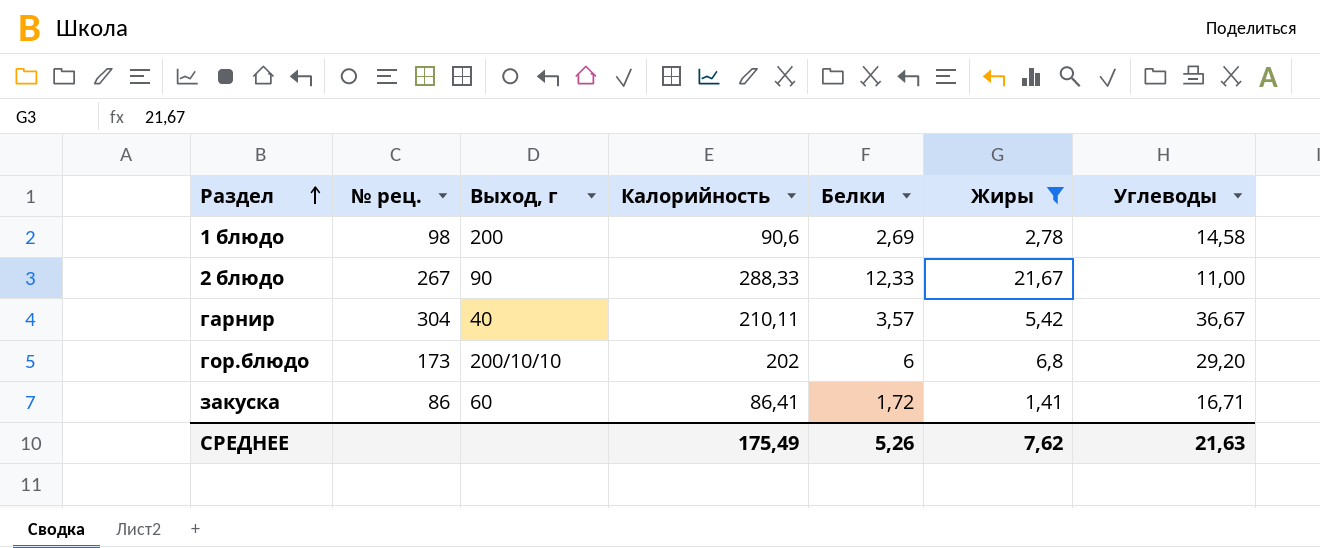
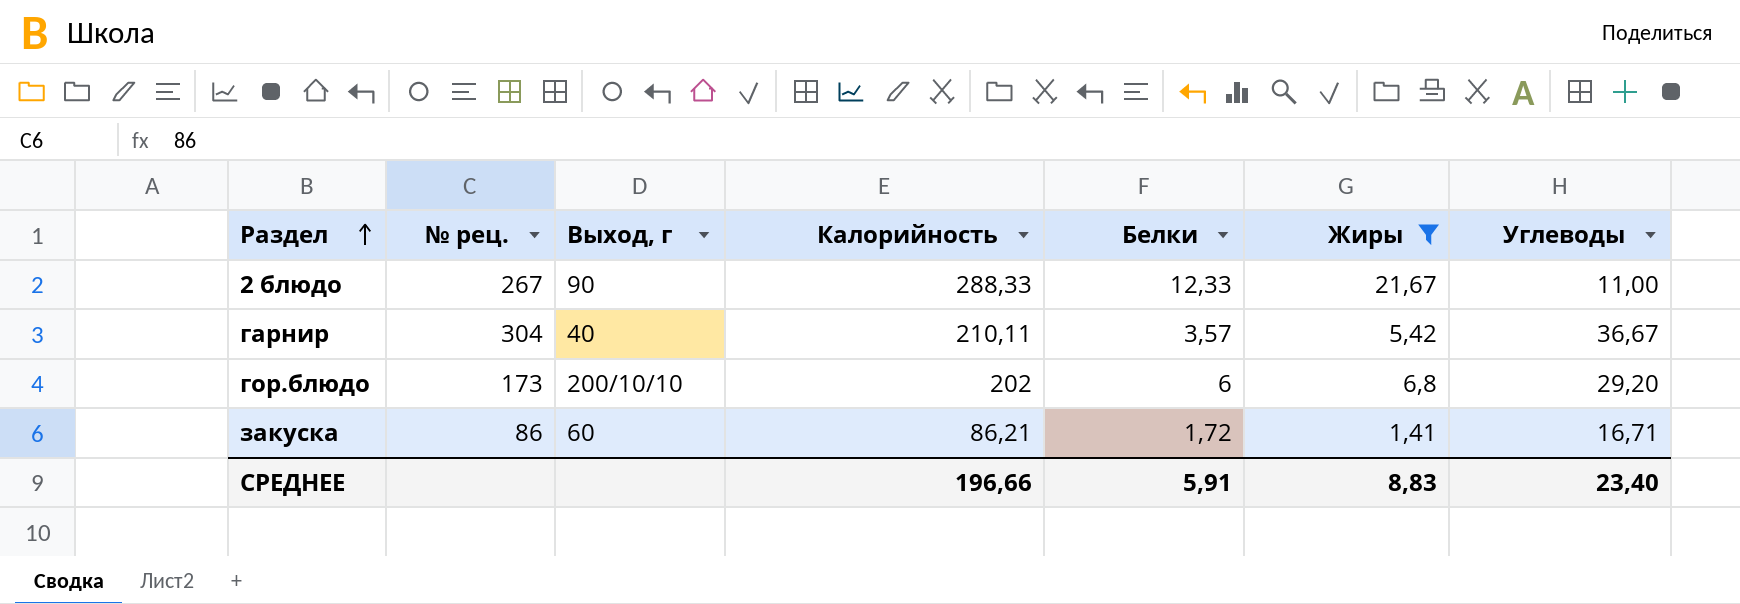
row 1 блюдо: 98 | 200 | 90,6 | 2,69 | 2,78 | 14,58 -> none
закуска | Калорийность: 86,41 -> 86,21
СРЕДНЕЕ | Калорийность: 175,49 -> 196,66
СРЕДНЕЕ | Белки: 5,26 -> 5,91
СРЕДНЕЕ | Жиры: 7,62 -> 8,83
СРЕДНЕЕ | Углеводы: 21,63 -> 23,40

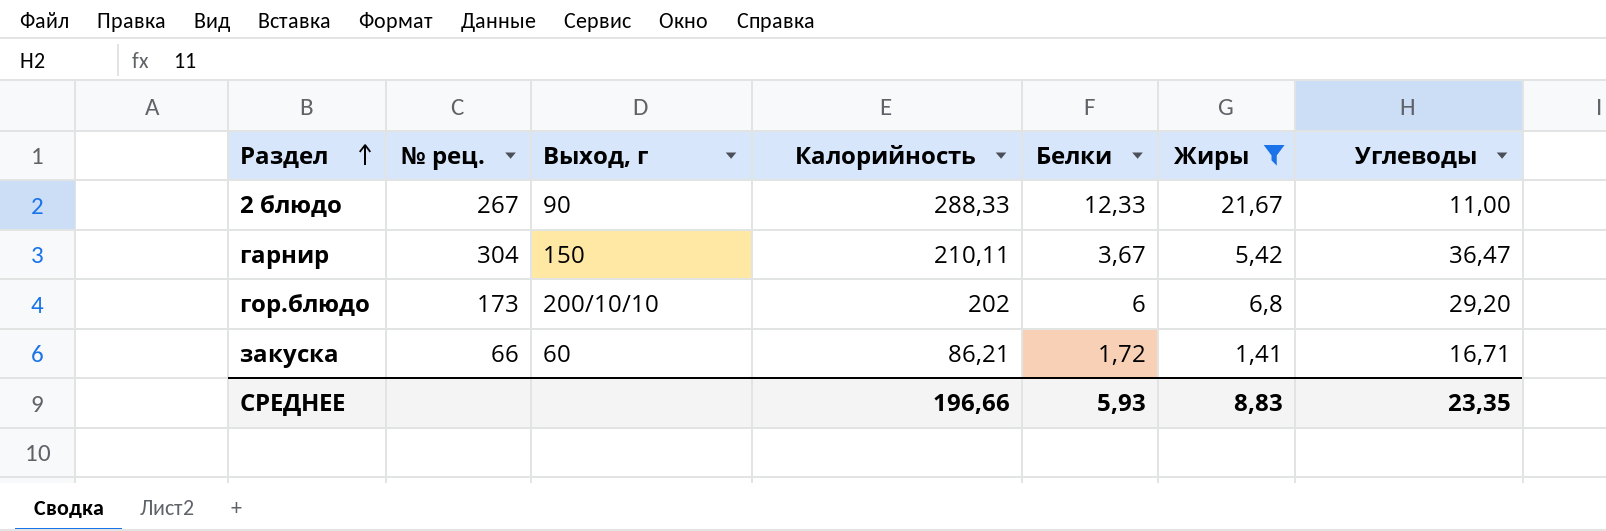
гарнир | Выход, г: 40 -> 150
гарнир | Белки: 3,57 -> 3,67
гарнир | Углеводы: 36,67 -> 36,47
закуска | № рец.: 86 -> 66
СРЕДНЕЕ | Белки: 5,91 -> 5,93
СРЕДНЕЕ | Углеводы: 23,40 -> 23,35

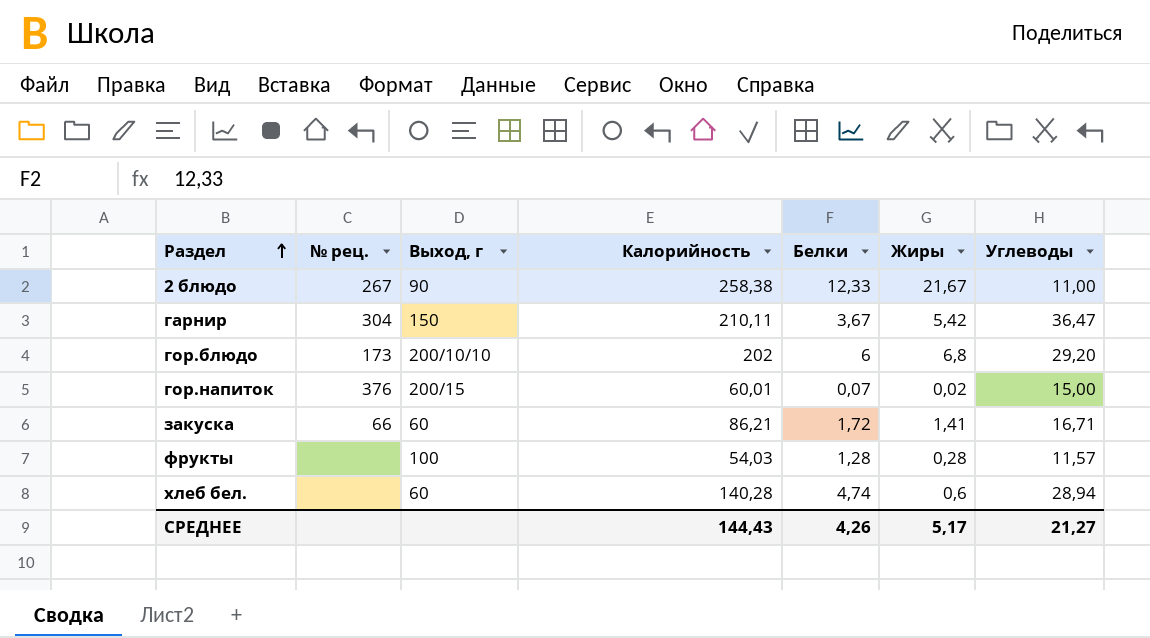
filter: Жиры >= 1,41 -> none
2 блюдо | Калорийность: 288,33 -> 258,38
СРЕДНЕЕ | Калорийность: 196,66 -> 144,43
СРЕДНЕЕ | Белки: 5,93 -> 4,26
СРЕДНЕЕ | Жиры: 8,83 -> 5,17
СРЕДНЕЕ | Углеводы: 23,35 -> 21,27

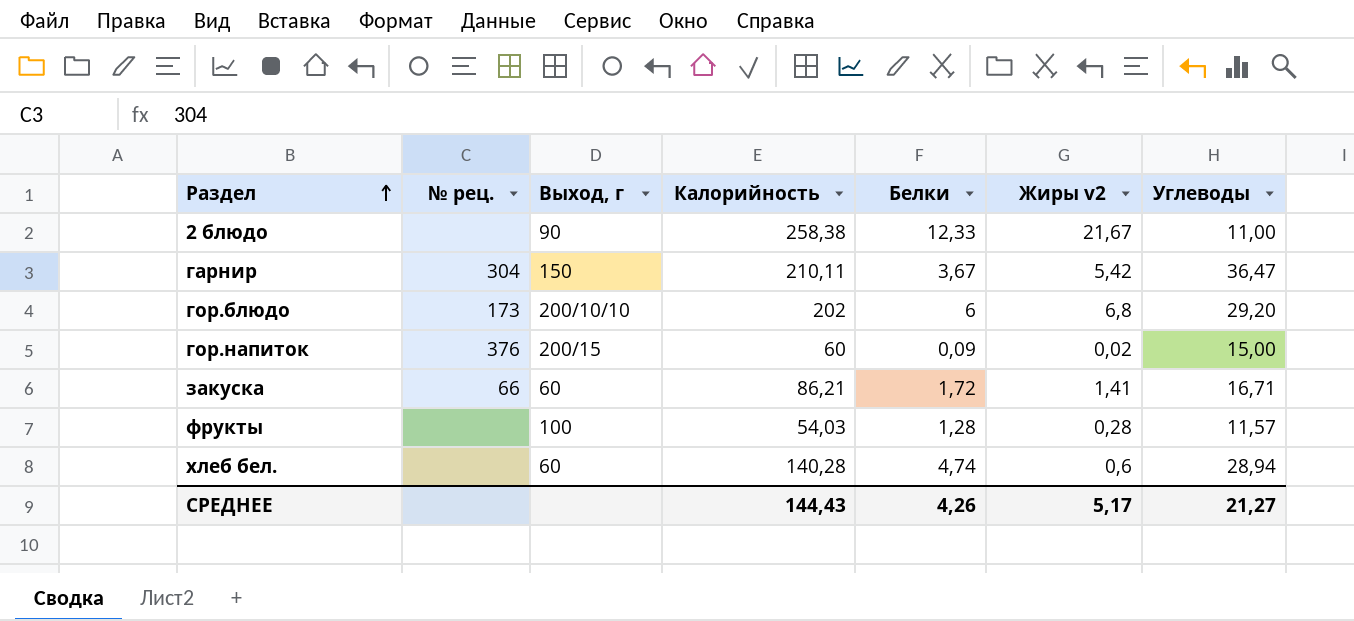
column name: Жиры -> Жиры v2
2 блюдо | № рец.: 267 -> none
гор.напиток | Калорийность: 60,01 -> 60
гор.напиток | Белки: 0,07 -> 0,09

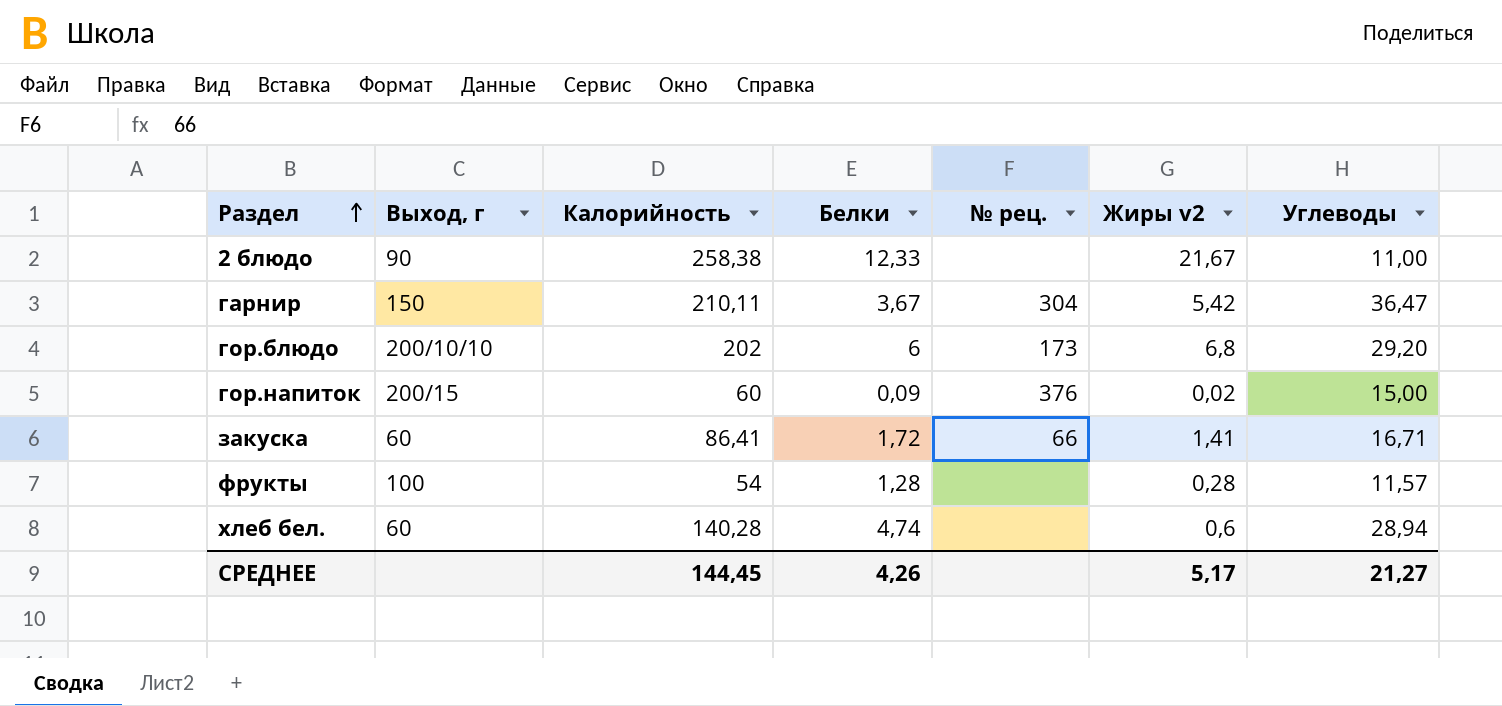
column № рец. | position: 2 -> 5
закуска | Калорийность: 86,21 -> 86,41
фрукты | Калорийность: 54,03 -> 54
СРЕДНЕЕ | Калорийность: 144,43 -> 144,45

